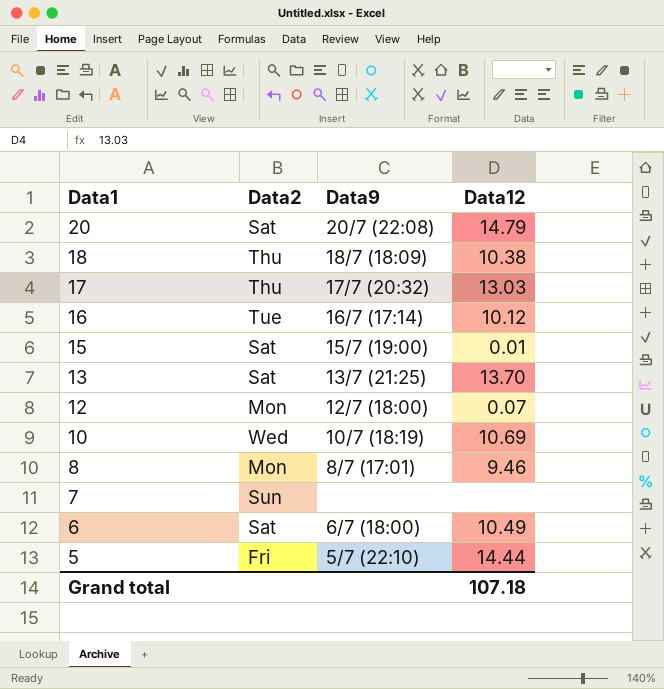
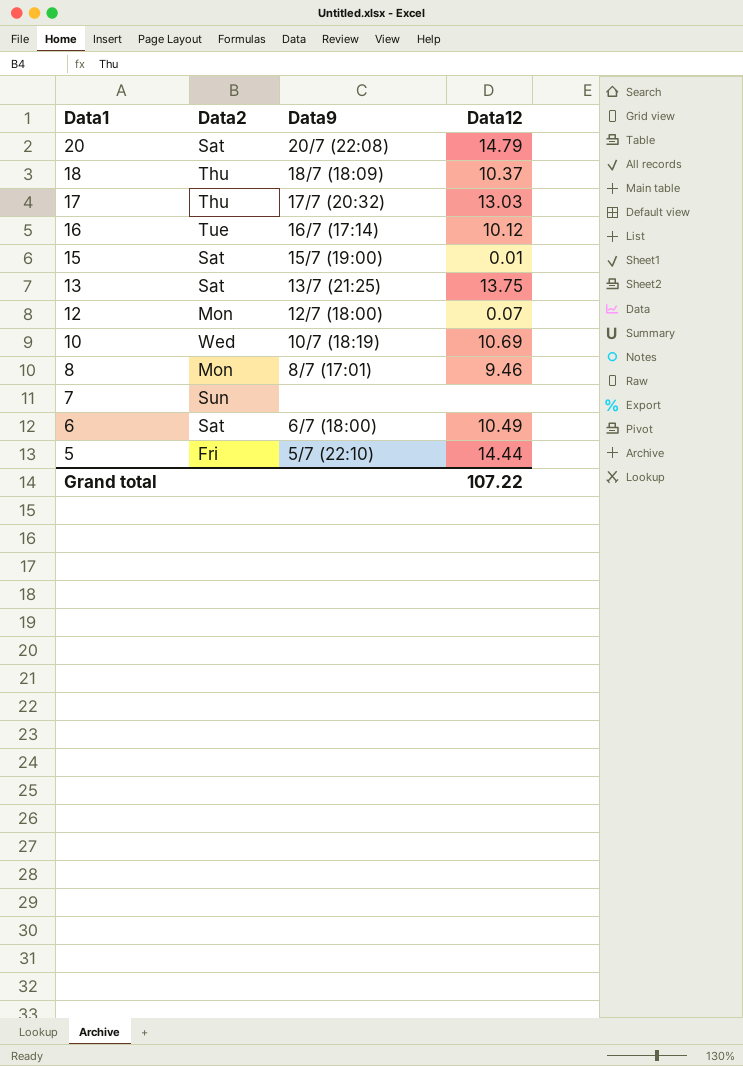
18 | Data12: 10.38 -> 10.37
13 | Data12: 13.70 -> 13.75
Grand total | Data12: 107.18 -> 107.22

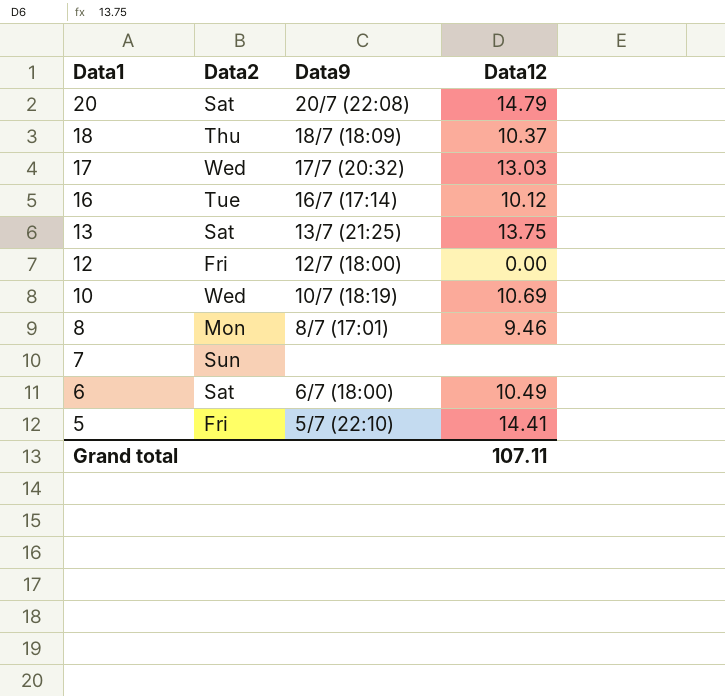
row 15: Sat | 15/7 (19:00) | 0.01 -> none
17 | Data2: Thu -> Wed
12 | Data2: Mon -> Fri
12 | Data12: 0.07 -> 0.00
5 | Data12: 14.44 -> 14.41
Grand total | Data12: 107.22 -> 107.11

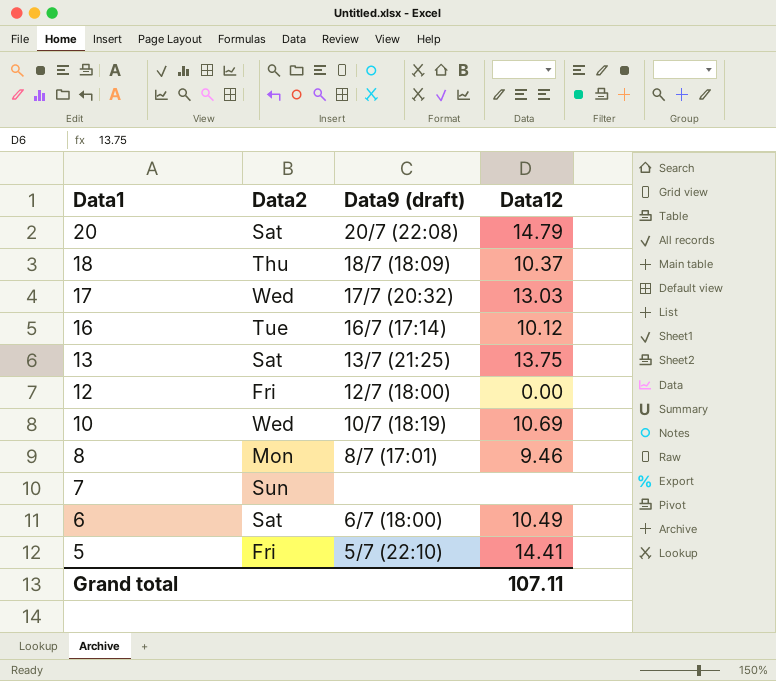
column name: Data9 -> Data9 (draft)

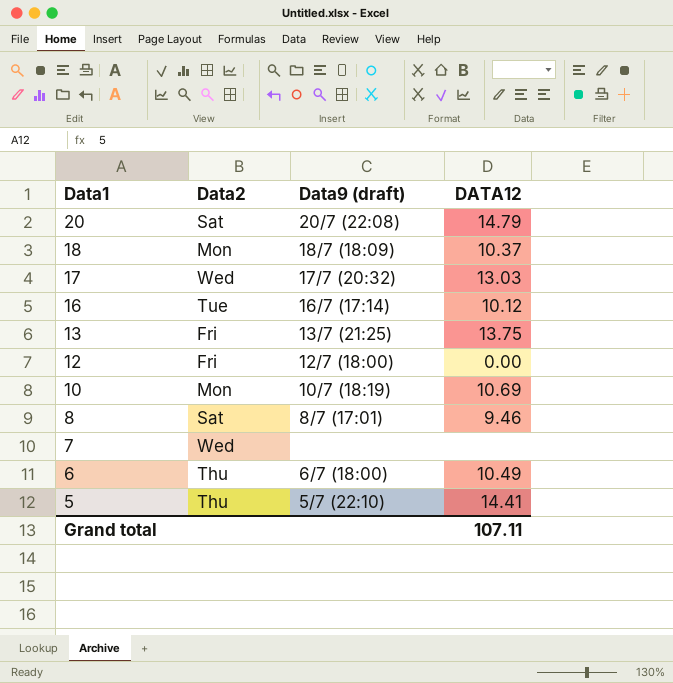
column name: Data12 -> DATA12
18 | Data2: Thu -> Mon
13 | Data2: Sat -> Fri
10 | Data2: Wed -> Mon
8 | Data2: Mon -> Sat
7 | Data2: Sun -> Wed
6 | Data2: Sat -> Thu
5 | Data2: Fri -> Thu

